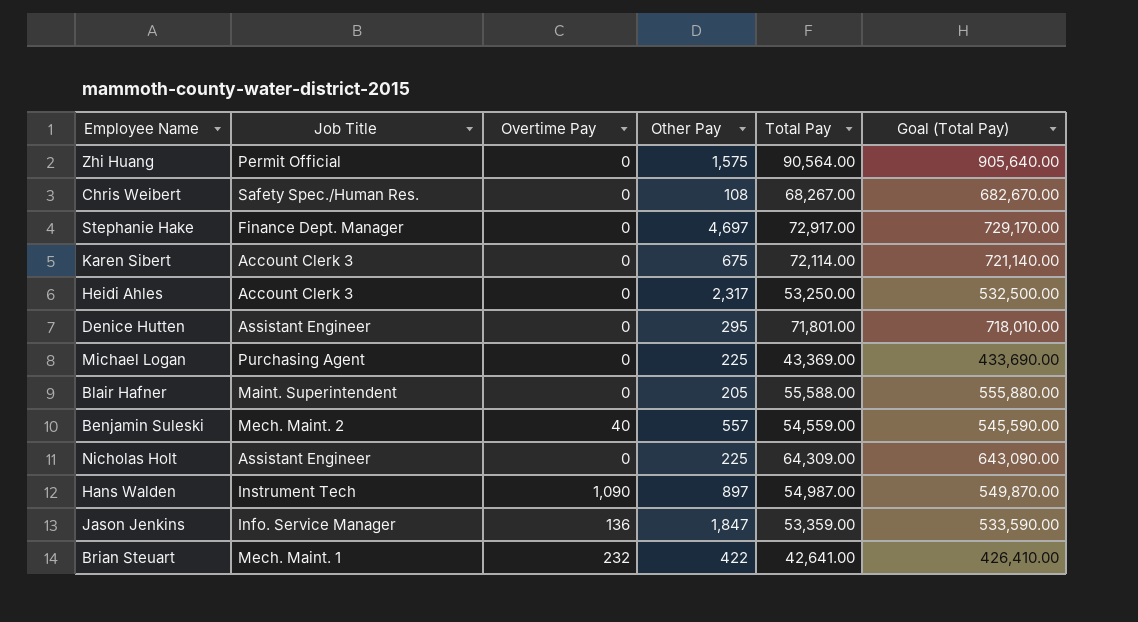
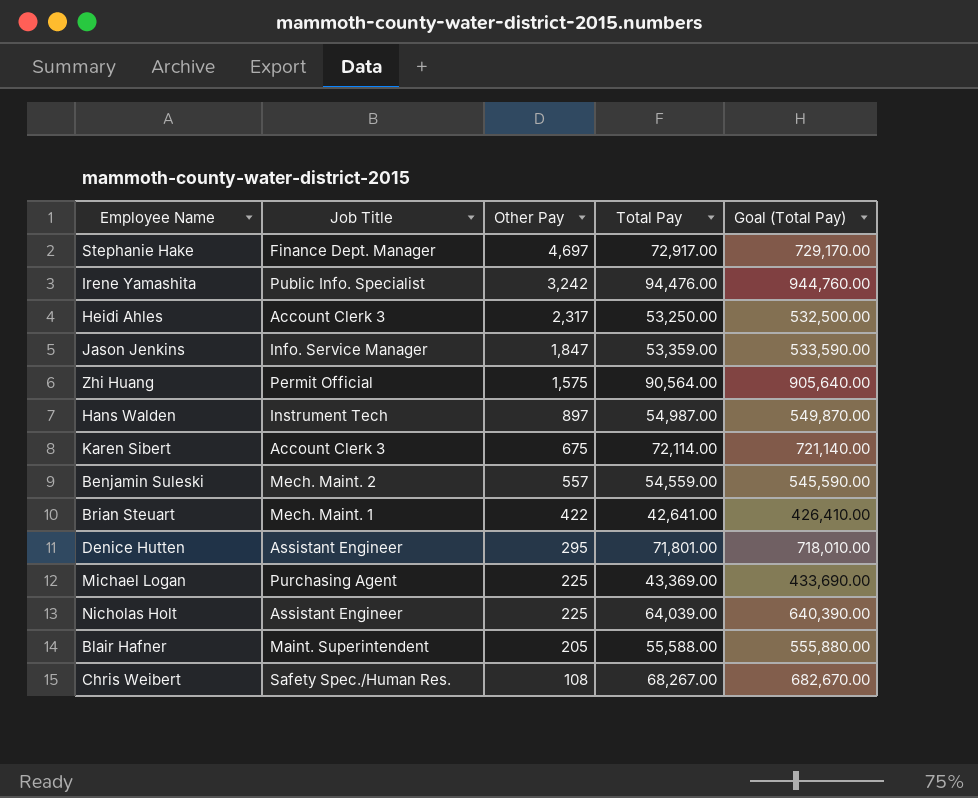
row order: none -> Other Pay descending
column Overtime Pay | position: 3 -> none
row Irene Yamashita: none -> Public Info. Specialist | 3,242 | 94,476.00 | 944,760.00
Nicholas Holt | Total Pay: 64,309.00 -> 64,039.00
Nicholas Holt | Goal (Total Pay): 643,090.00 -> 640,390.00

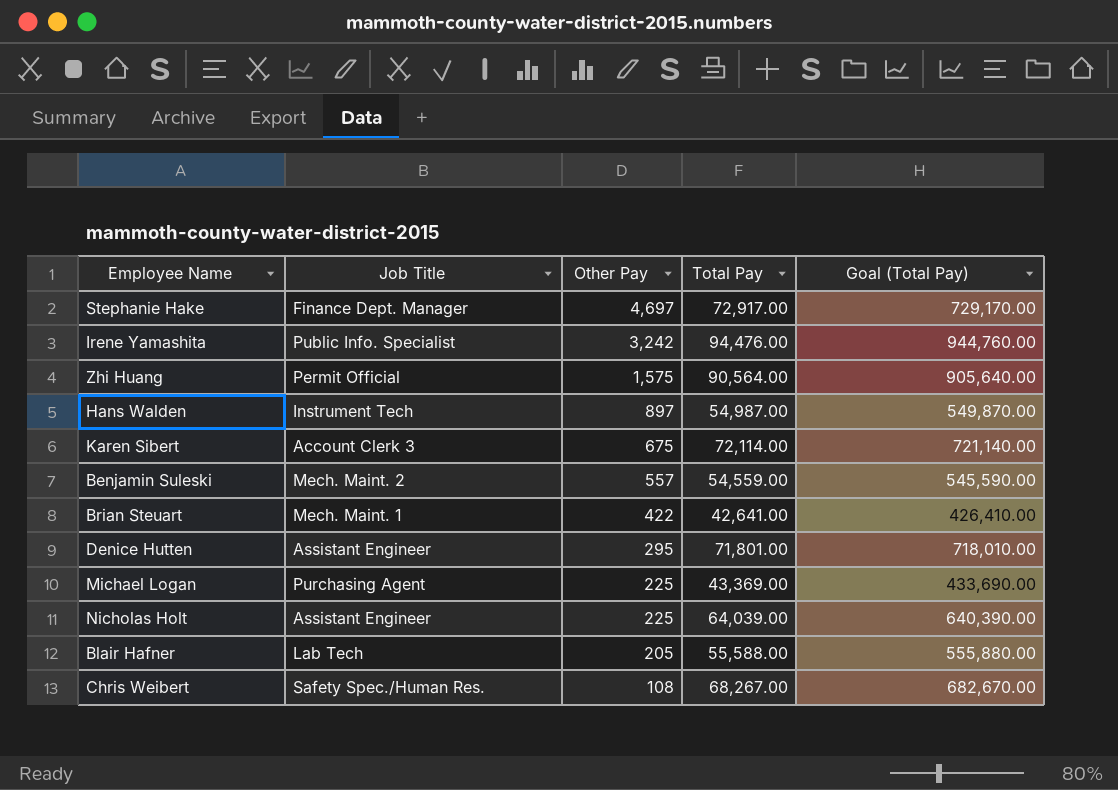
row Heidi Ahles: Account Clerk 3 | 2,317 | 53,250.00 | 532,500.00 -> none
row Jason Jenkins: Info. Service Manager | 1,847 | 53,359.00 | 533,590.00 -> none
Blair Hafner | Job Title: Maint. Superintendent -> Lab Tech

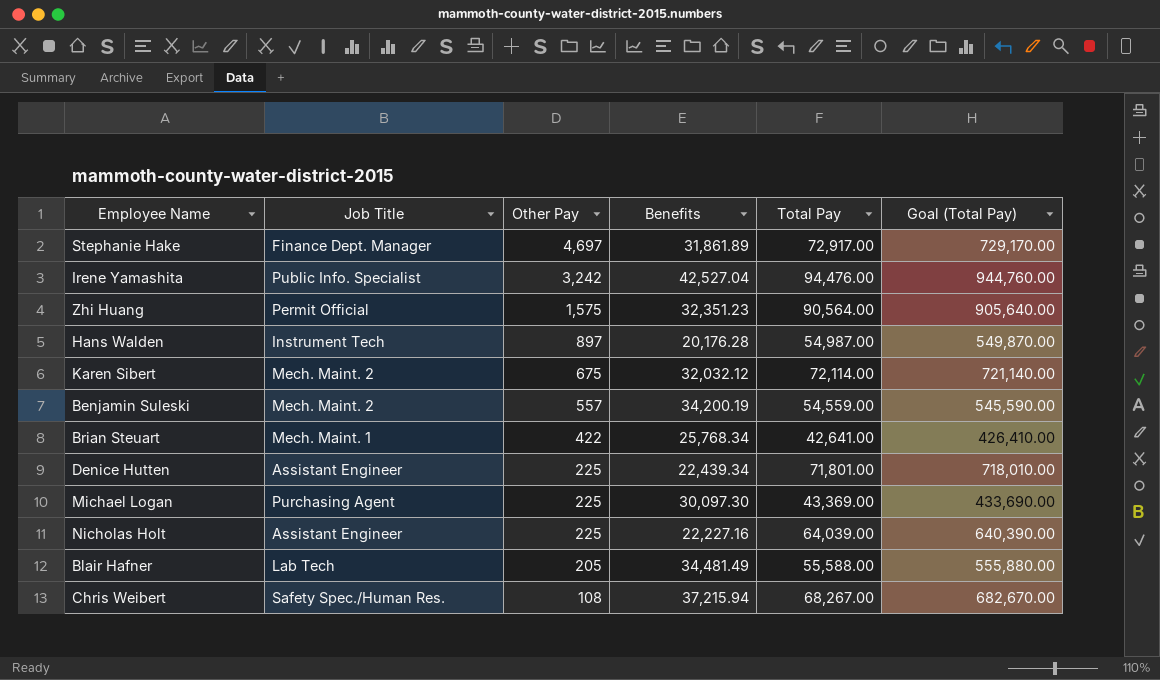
column Benefits | position: none -> 4
Karen Sibert | Job Title: Account Clerk 3 -> Mech. Maint. 2
Denice Hutten | Other Pay: 295 -> 225

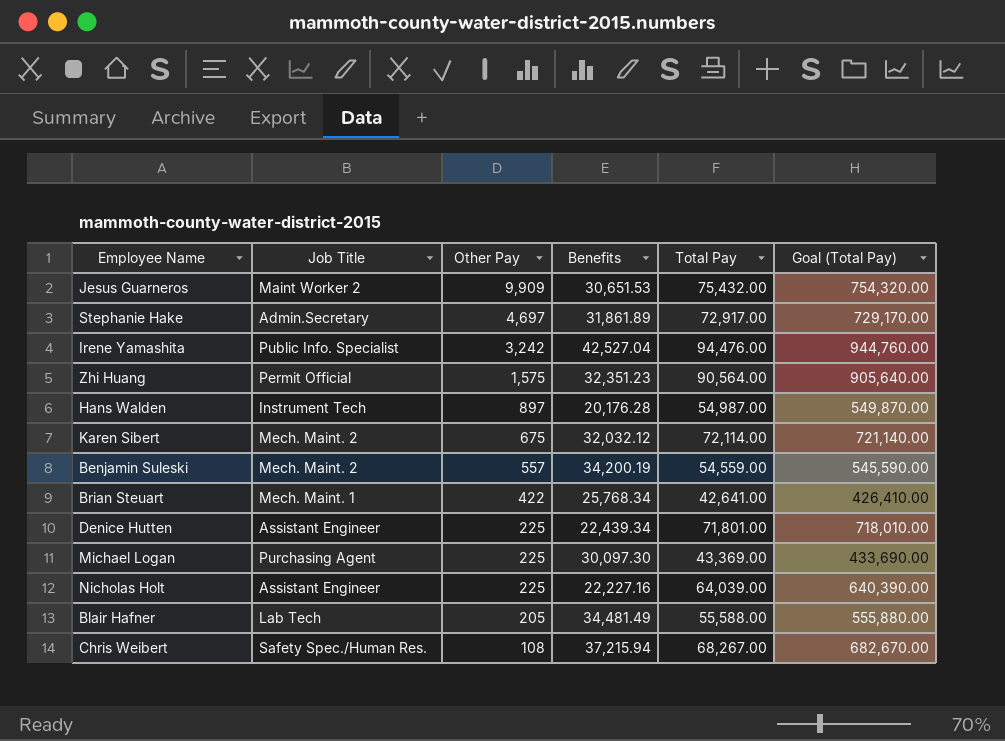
row Jesus Guarneros: none -> Maint Worker 2 | 9,909 | 30,651.53 | 75,432.00 | 754,320.00
Stephanie Hake | Job Title: Finance Dept. Manager -> Admin.Secretary

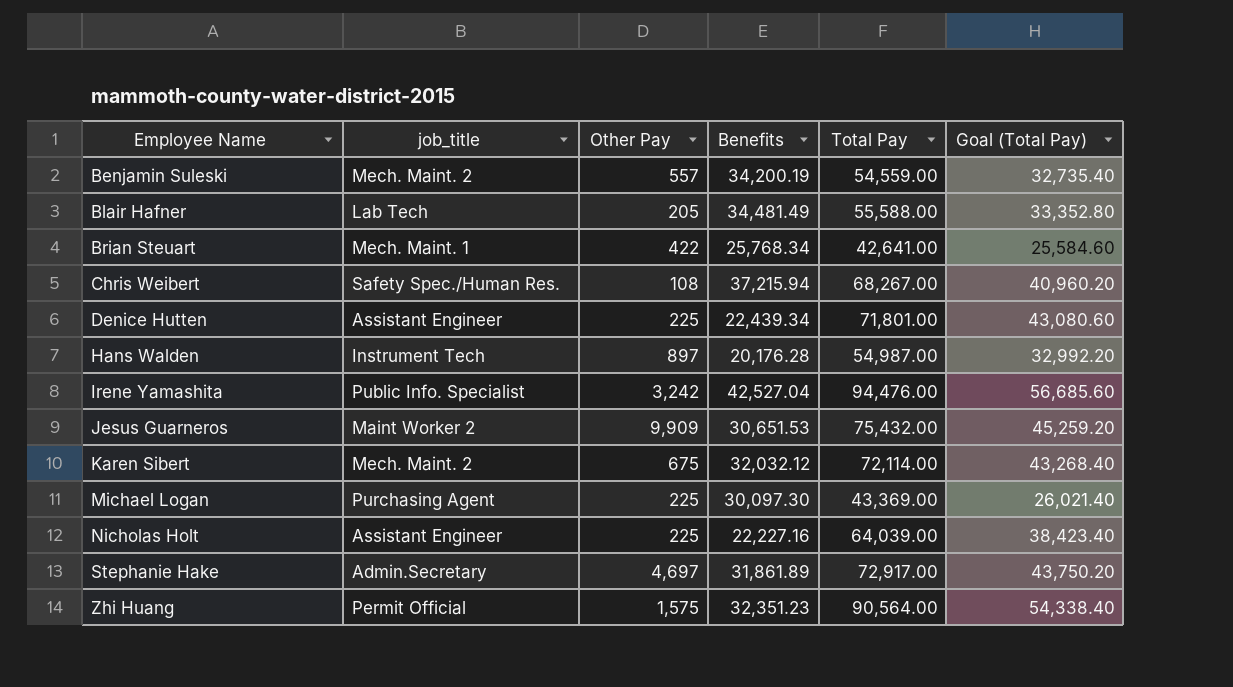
row order: Other Pay descending -> Employee Name ascending
column name: Job Title -> job_title
column Goal (Total Pay) | formula: [Total Pay] * 10 -> [Total Pay] * 0.6

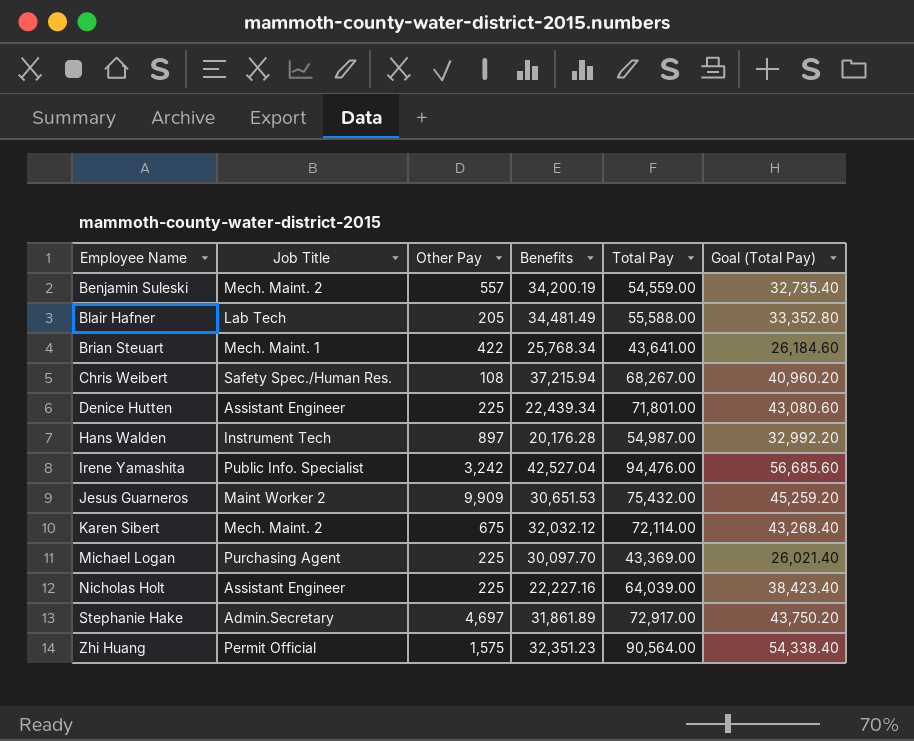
column name: job_title -> Job Title
Brian Steuart | Total Pay: 42,641.00 -> 43,641.00
Brian Steuart | Goal (Total Pay): 25,584.60 -> 26,184.60
Michael Logan | Benefits: 30,097.30 -> 30,097.70

